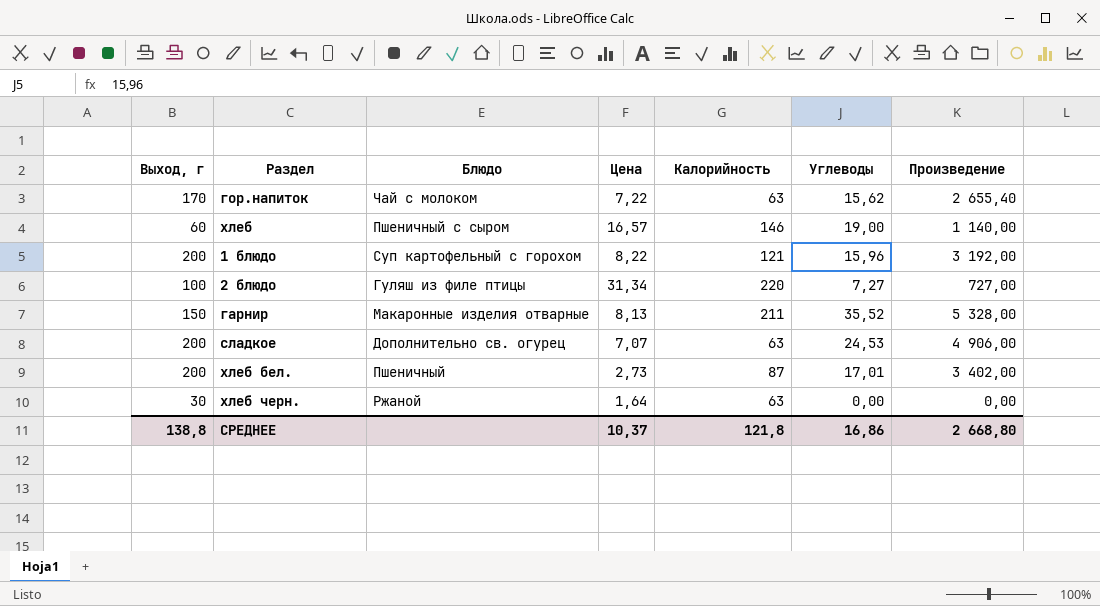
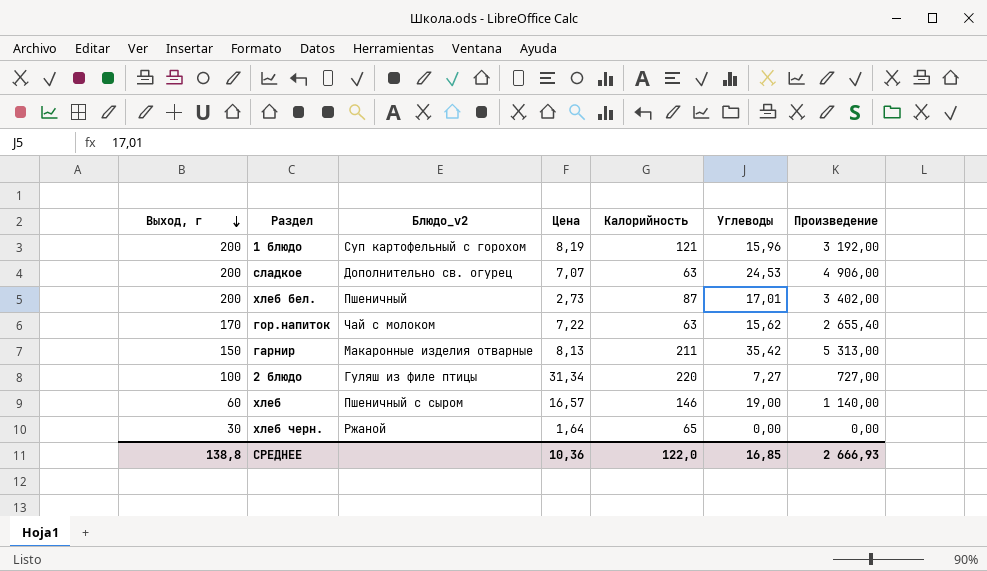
row order: none -> Выход, г descending
column name: Блюдо -> Блюдо_v2
1 блюдо | Цена: 8,22 -> 8,19
гарнир | Углеводы: 35,52 -> 35,42
гарнир | Произведение: 5 328,00 -> 5 313,00
хлеб черн. | Калорийность: 63 -> 65
СРЕДНЕЕ | Цена: 10,37 -> 10,36
СРЕДНЕЕ | Калорийность: 121,8 -> 122,0
СРЕДНЕЕ | Углеводы: 16,86 -> 16,85
СРЕДНЕЕ | Произведение: 2 668,80 -> 2 666,93

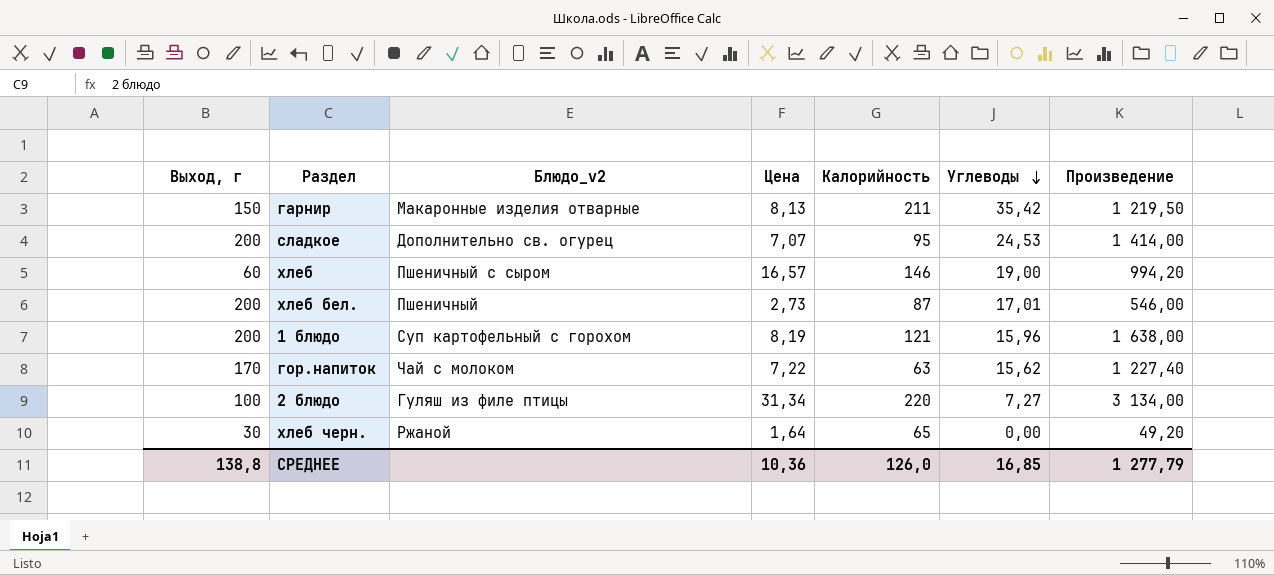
row order: Выход, г descending -> Углеводы descending
column Произведение | formula: [Выход, г] * [Углеводы] -> [Выход, г] * [Цена]
сладкое | Калорийность: 63 -> 95
СРЕДНЕЕ | Калорийность: 122,0 -> 126,0
СРЕДНЕЕ | Произведение: 2 666,93 -> 1 277,79

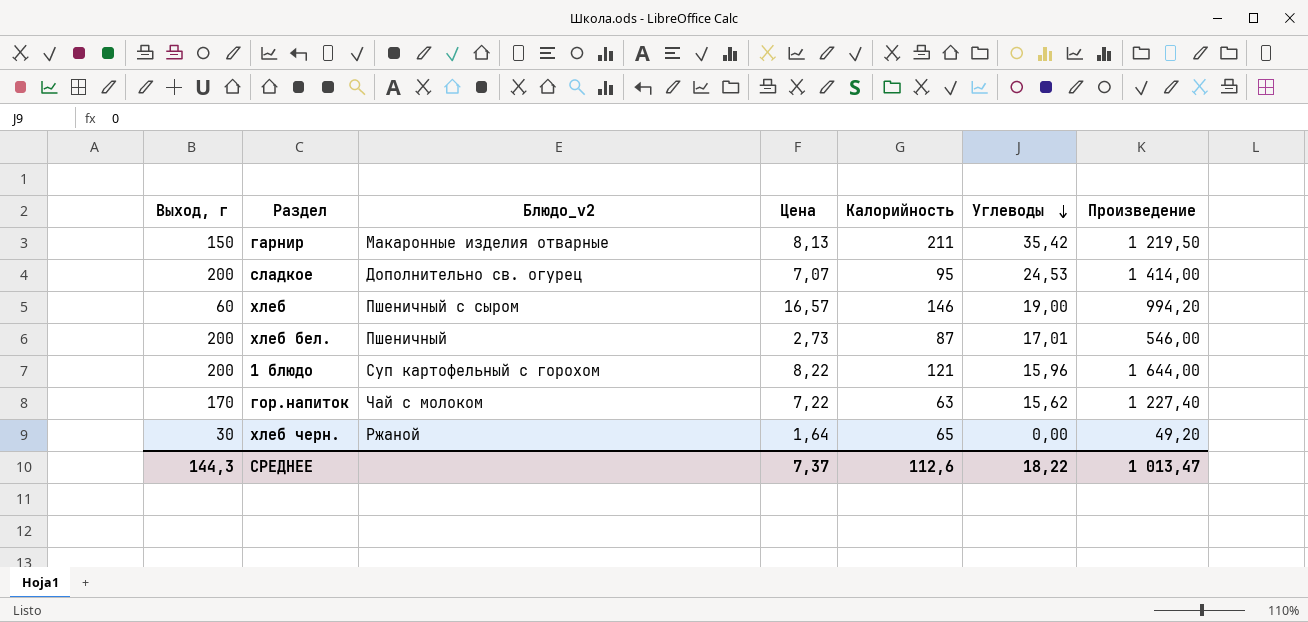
row 2 блюдо: 100 | Гуляш из филе птицы | 31,34 | 220 | 7,27 | 3 134,00 -> none
1 блюдо | Цена: 8,19 -> 8,22
1 блюдо | Произведение: 1 638,00 -> 1 644,00
СРЕДНЕЕ | Выход, г: 138,8 -> 144,3
СРЕДНЕЕ | Цена: 10,36 -> 7,37
СРЕДНЕЕ | Калорийность: 126,0 -> 112,6
СРЕДНЕЕ | Углеводы: 16,85 -> 18,22
СРЕДНЕЕ | Произведение: 1 277,79 -> 1 013,47

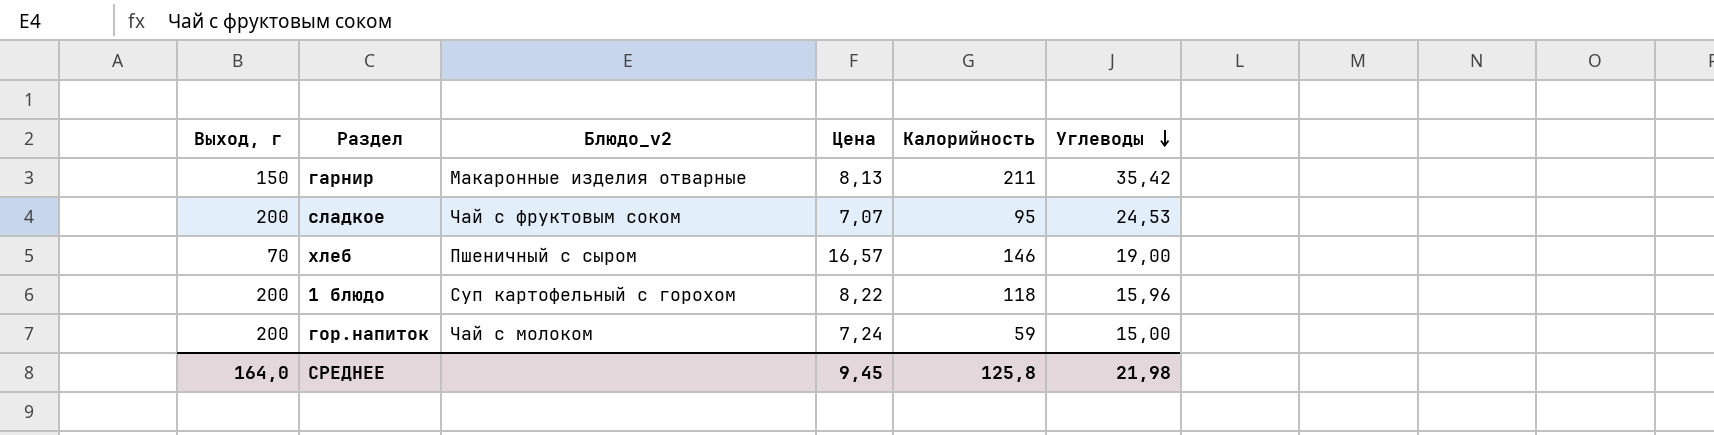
column Произведение | formula: [Выход, г] * [Цена] -> none
row хлеб бел.: 200 | Пшеничный | 2,73 | 87 | 17,01 | 546,00 -> none
row хлеб черн.: 30 | Ржаной | 1,64 | 65 | 0,00 | 49,20 -> none
сладкое | Блюдо_v2: Дополнительно св. огурец -> Чай с фруктовым соком
хлеб | Выход, г: 60 -> 70
1 блюдо | Калорийность: 121 -> 118
гор.напиток | Выход, г: 170 -> 200
гор.напиток | Цена: 7,22 -> 7,24
гор.напиток | Калорийность: 63 -> 59
гор.напиток | Углеводы: 15,62 -> 15,00
СРЕДНЕЕ | Выход, г: 144,3 -> 164,0
СРЕДНЕЕ | Цена: 7,37 -> 9,45
СРЕДНЕЕ | Калорийность: 112,6 -> 125,8
СРЕДНЕЕ | Углеводы: 18,22 -> 21,98

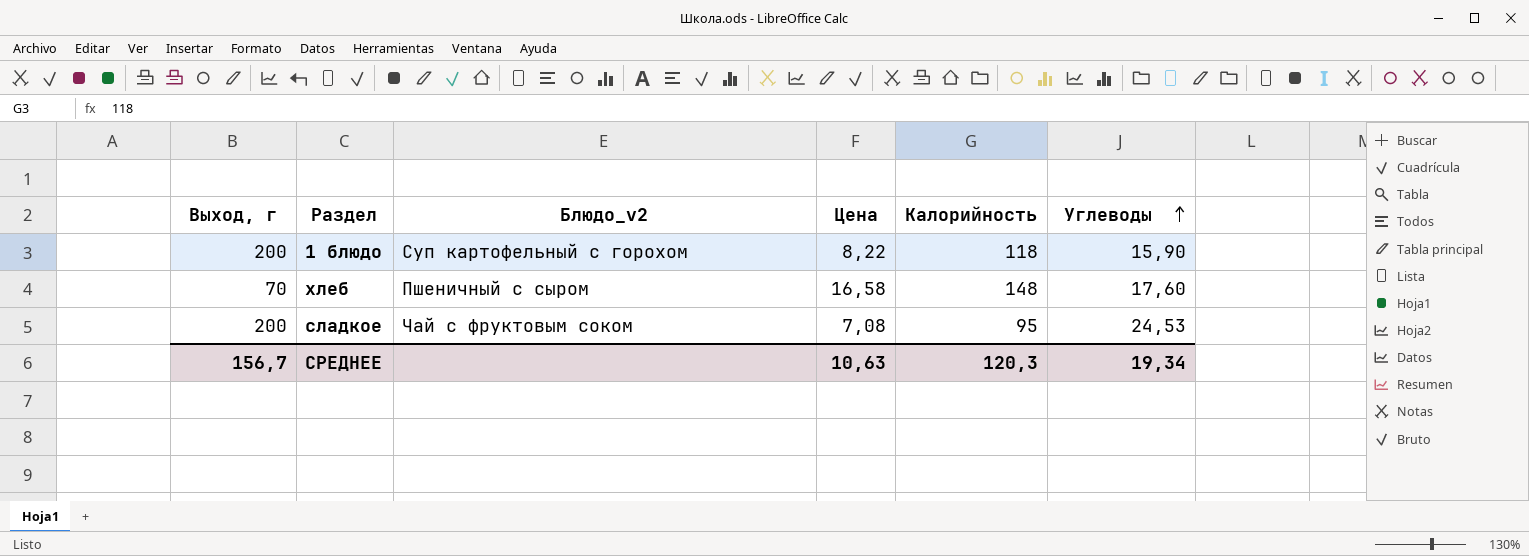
row order: Углеводы descending -> Углеводы ascending
row гарнир: 150 | Макаронные изделия отварные | 8,13 | 211 | 35,42 -> none
row гор.напиток: 200 | Чай с молоком | 7,24 | 59 | 15,00 -> none
1 блюдо | Углеводы: 15,96 -> 15,90
хлеб | Цена: 16,57 -> 16,58
хлеб | Калорийность: 146 -> 148
хлеб | Углеводы: 19,00 -> 17,60
сладкое | Цена: 7,07 -> 7,08
СРЕДНЕЕ | Выход, г: 164,0 -> 156,7
СРЕДНЕЕ | Цена: 9,45 -> 10,63
СРЕДНЕЕ | Калорийность: 125,8 -> 120,3
СРЕДНЕЕ | Углеводы: 21,98 -> 19,34

